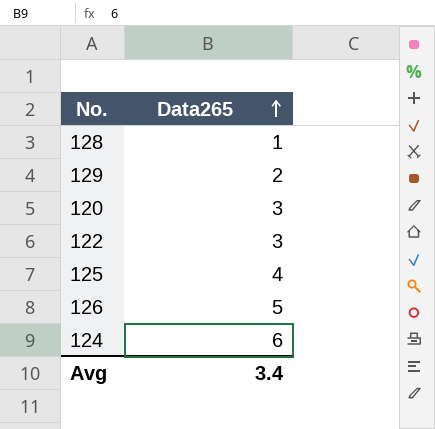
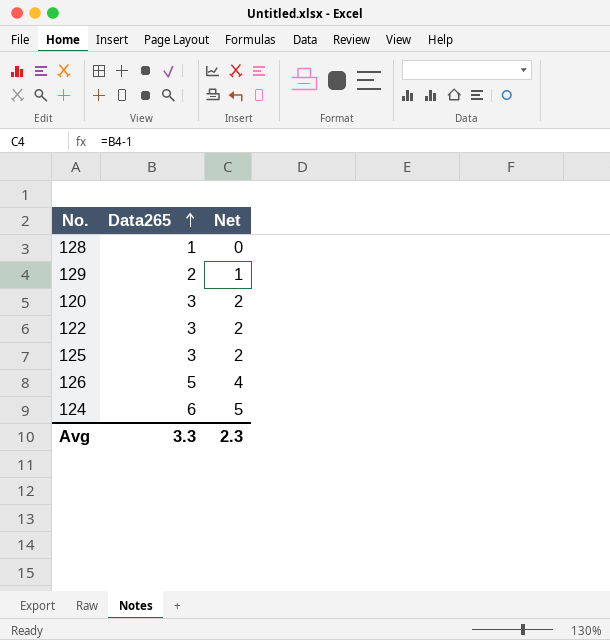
column Net | formula: none -> [Data265] - 1
125 | Data265: 4 -> 3
Avg | Data265: 3.4 -> 3.3

